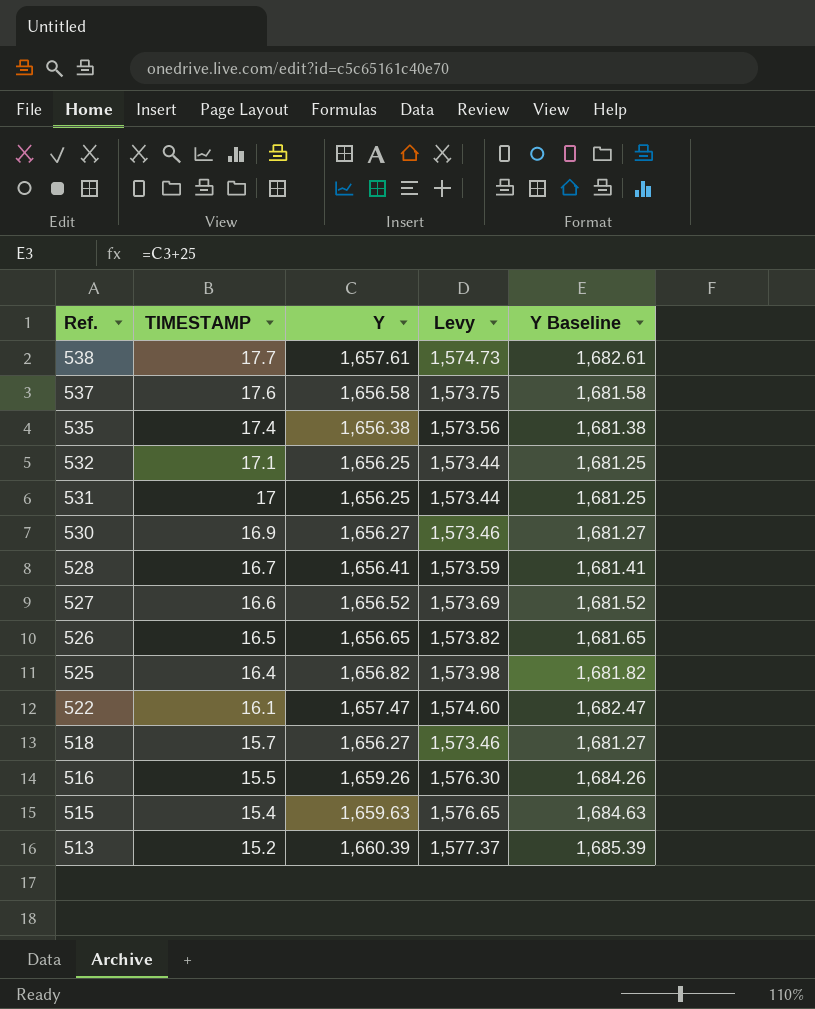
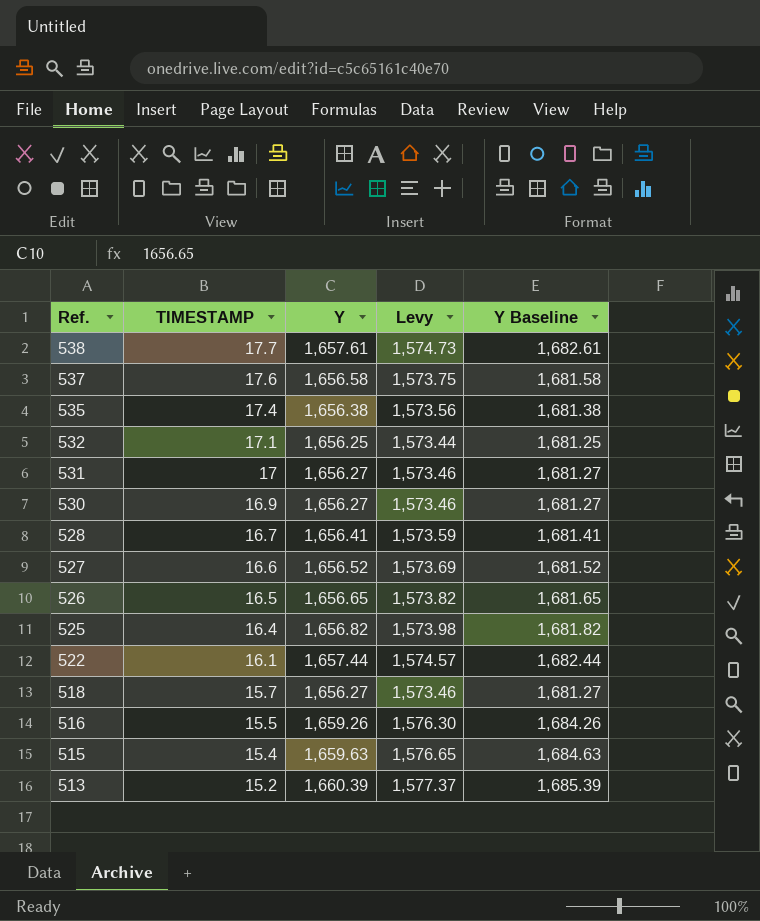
531 | Y: 1,656.25 -> 1,656.27
531 | Levy: 1,573.44 -> 1,573.46
531 | Y Baseline: 1,681.25 -> 1,681.27
522 | Y: 1,657.47 -> 1,657.44
522 | Levy: 1,574.60 -> 1,574.57
522 | Y Baseline: 1,682.47 -> 1,682.44

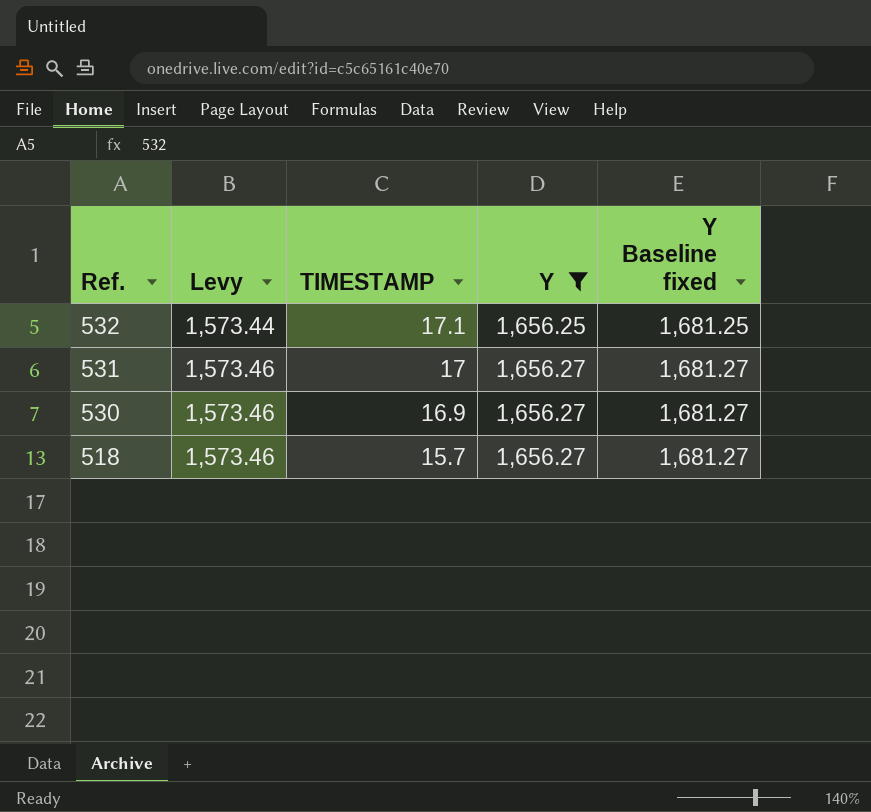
filter: none -> Y <= 1,656.27
column Levy | position: 4 -> 2
column name: Y Baseline -> Y Baseline fixed

